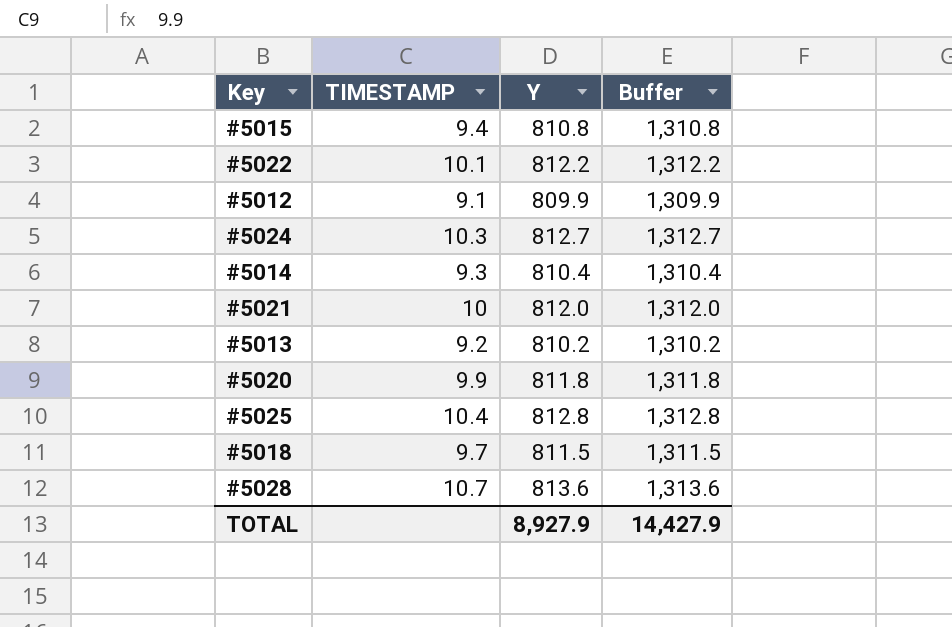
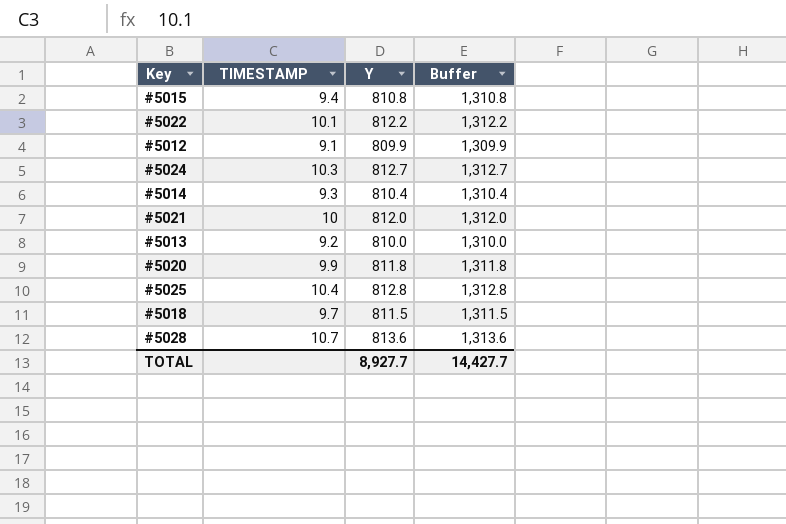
#5013 | Y: 810.2 -> 810.0
#5013 | Buffer: 1,310.2 -> 1,310.0
TOTAL | Y: 8,927.9 -> 8,927.7
TOTAL | Buffer: 14,427.9 -> 14,427.7

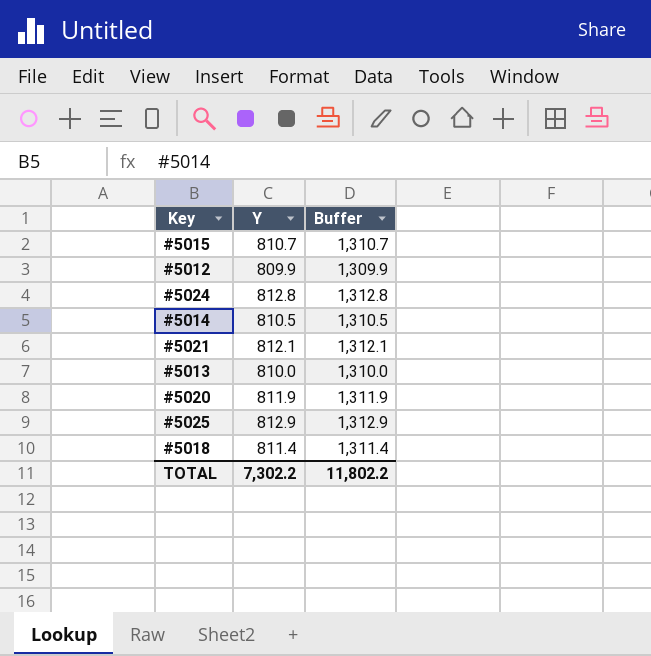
column TIMESTAMP | position: 2 -> none
row #5022: 10.1 | 812.2 | 1,312.2 -> none
row #5028: 10.7 | 813.6 | 1,313.6 -> none
#5015 | Y: 810.8 -> 810.7
#5015 | Buffer: 1,310.8 -> 1,310.7
#5024 | Y: 812.7 -> 812.8
#5024 | Buffer: 1,312.7 -> 1,312.8
#5014 | Y: 810.4 -> 810.5
#5014 | Buffer: 1,310.4 -> 1,310.5
#5021 | Y: 812.0 -> 812.1
#5021 | Buffer: 1,312.0 -> 1,312.1
#5020 | Y: 811.8 -> 811.9
#5020 | Buffer: 1,311.8 -> 1,311.9
#5025 | Y: 812.8 -> 812.9
#5025 | Buffer: 1,312.8 -> 1,312.9
#5018 | Y: 811.5 -> 811.4
#5018 | Buffer: 1,311.5 -> 1,311.4
TOTAL | Y: 8,927.7 -> 7,302.2
TOTAL | Buffer: 14,427.7 -> 11,802.2

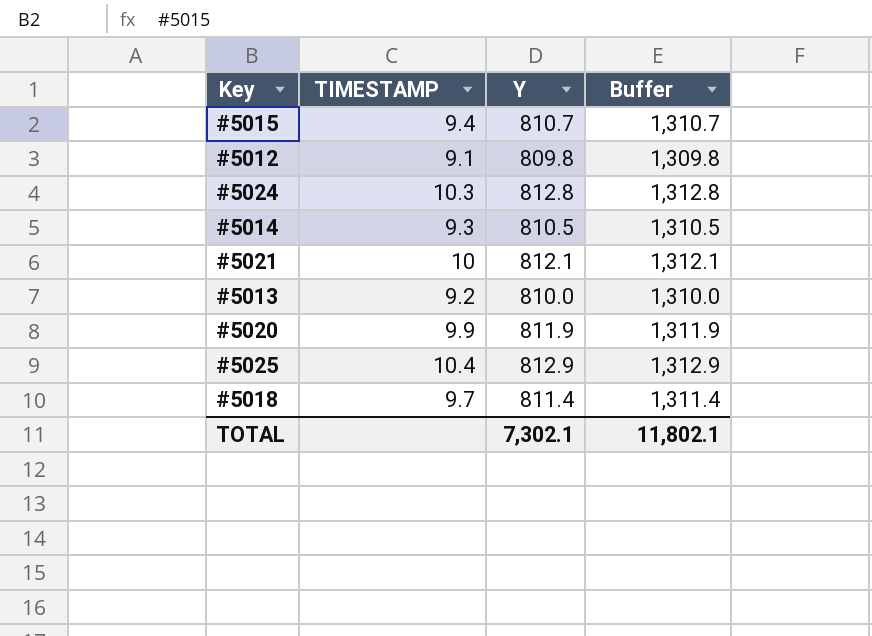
column TIMESTAMP | position: none -> 2
#5012 | Y: 809.9 -> 809.8
#5012 | Buffer: 1,309.9 -> 1,309.8
TOTAL | Y: 7,302.2 -> 7,302.1
TOTAL | Buffer: 11,802.2 -> 11,802.1

